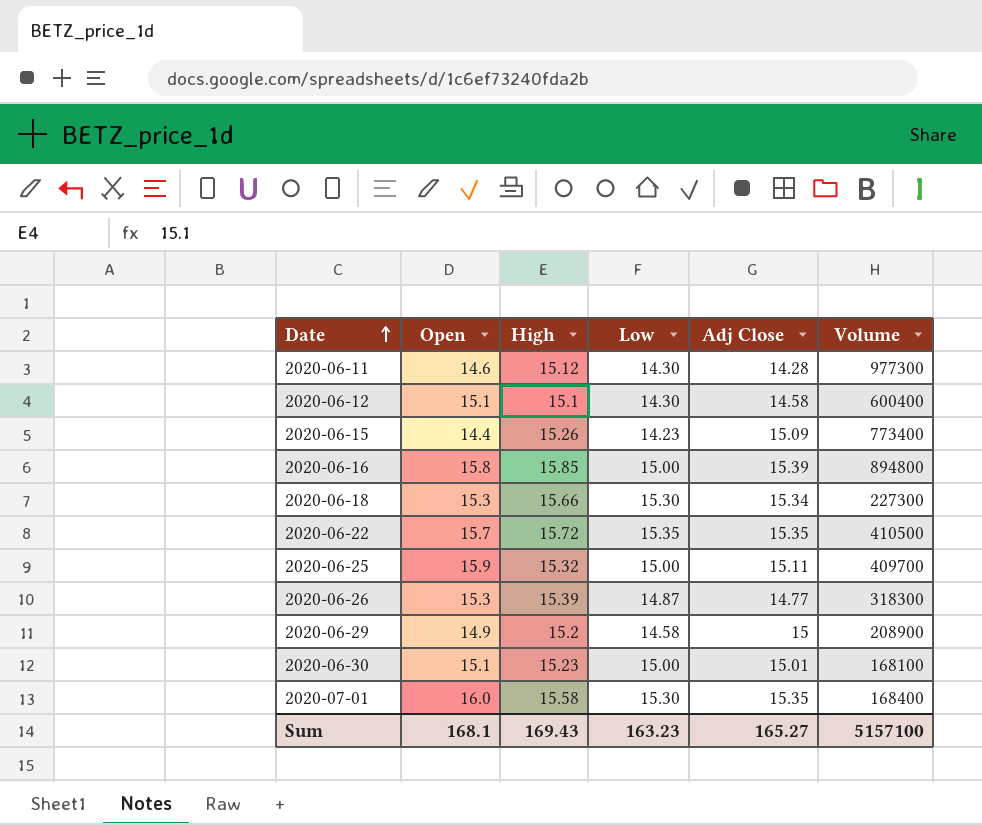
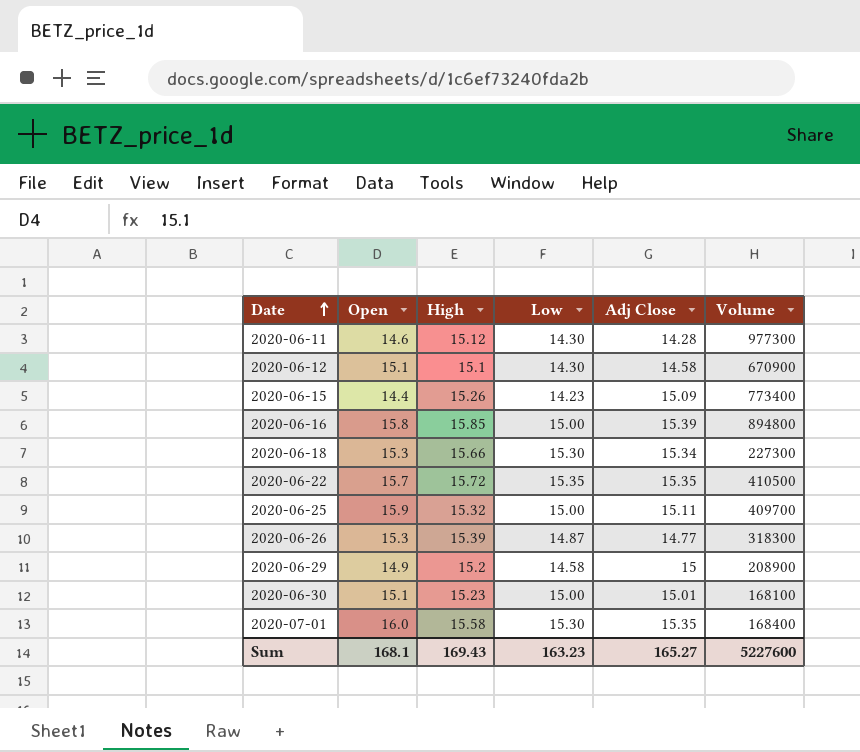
2020-06-12 | Volume: 600400 -> 670900
Sum | Volume: 5157100 -> 5227600

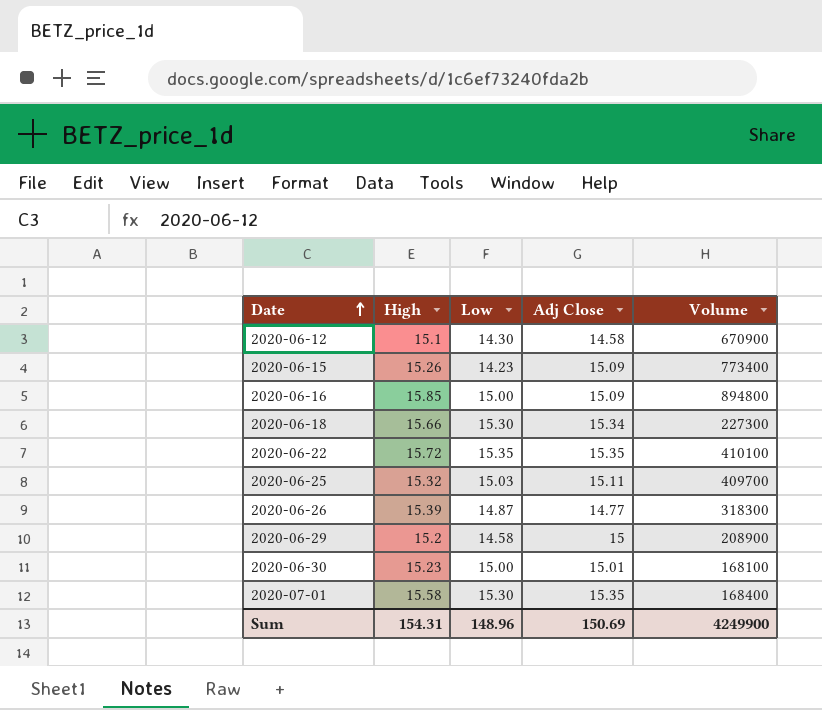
column Open | position: 2 -> none
row 2020-06-11: 14.6 | 15.12 | 14.30 | 14.28 | 977300 -> none
2020-06-16 | Adj Close: 15.39 -> 15.09
2020-06-22 | Volume: 410500 -> 410100
2020-06-25 | Low: 15.00 -> 15.03
Sum | High: 169.43 -> 154.31
Sum | Low: 163.23 -> 148.96
Sum | Adj Close: 165.27 -> 150.69
Sum | Volume: 5227600 -> 4249900

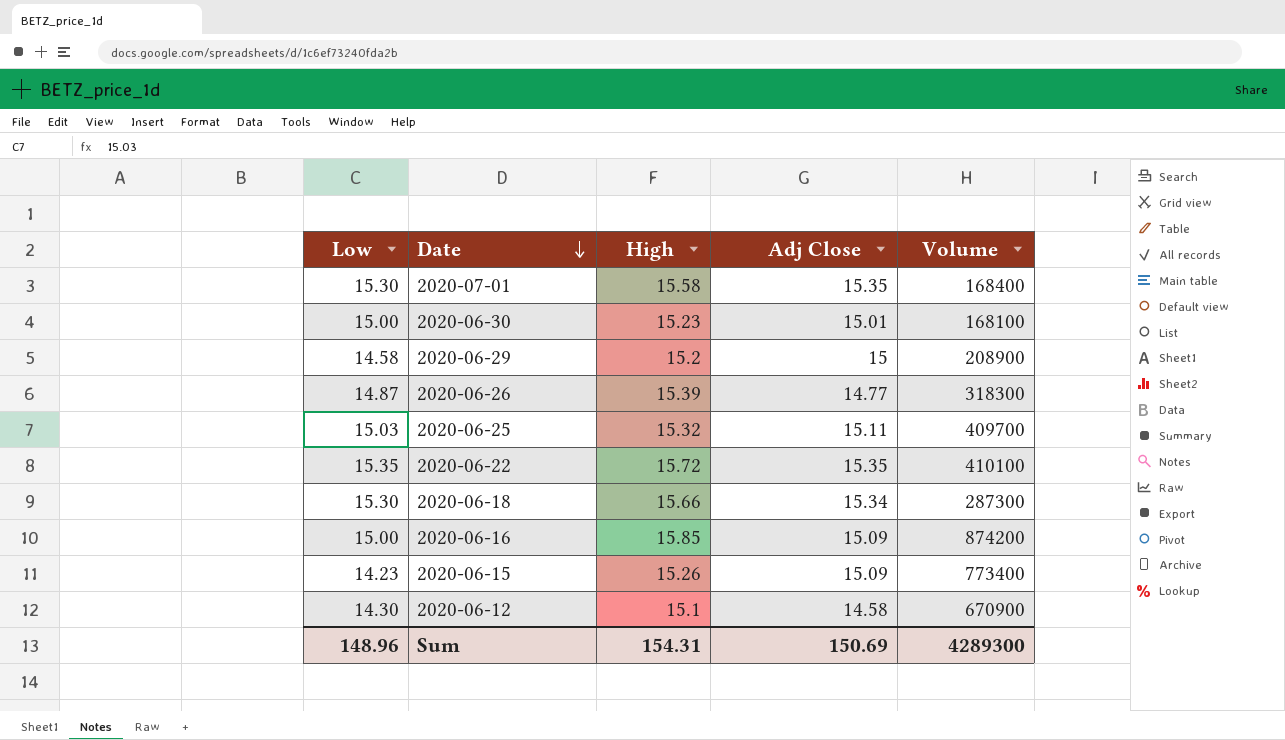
row order: Date ascending -> Date descending
column Low | position: 3 -> 1
2020-06-18 | Volume: 227300 -> 287300
2020-06-16 | Volume: 894800 -> 874200
Sum | Volume: 4249900 -> 4289300

